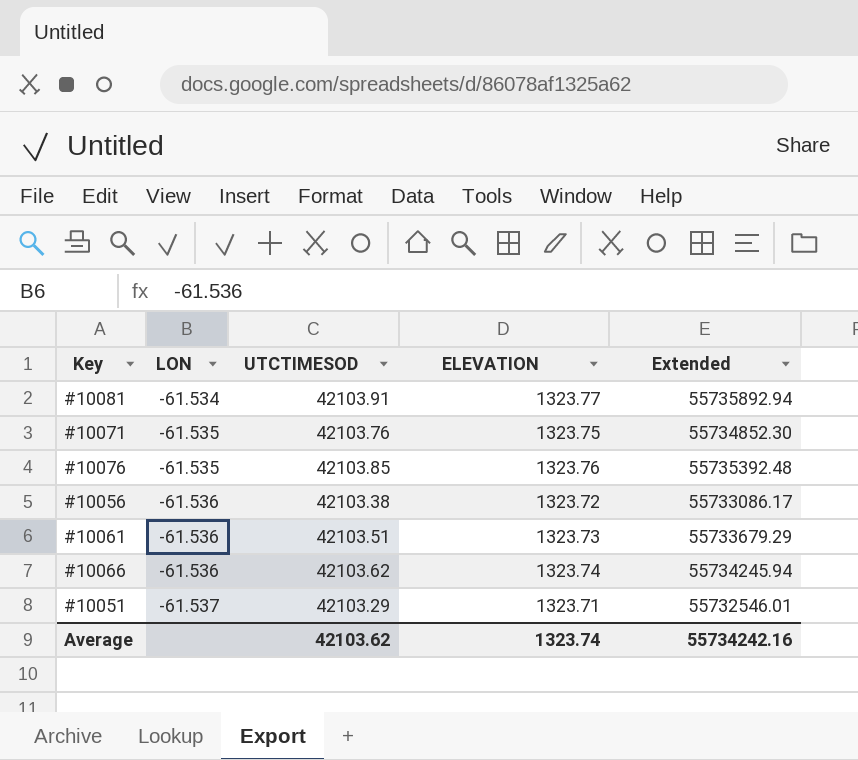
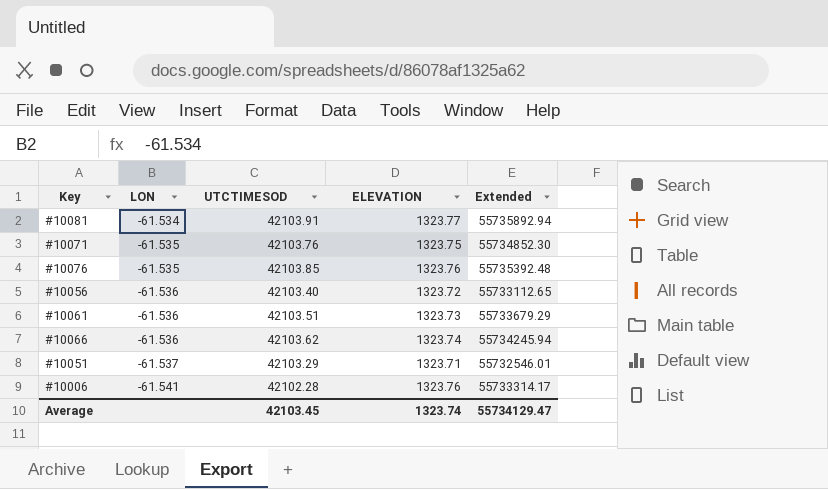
#10056 | UTCTIMESOD: 42103.38 -> 42103.40
#10056 | Extended: 55733086.17 -> 55733112.65
row #10006: none -> -61.541 | 42102.28 | 1323.76 | 55733314.17
Average | UTCTIMESOD: 42103.62 -> 42103.45
Average | Extended: 55734242.16 -> 55734129.47

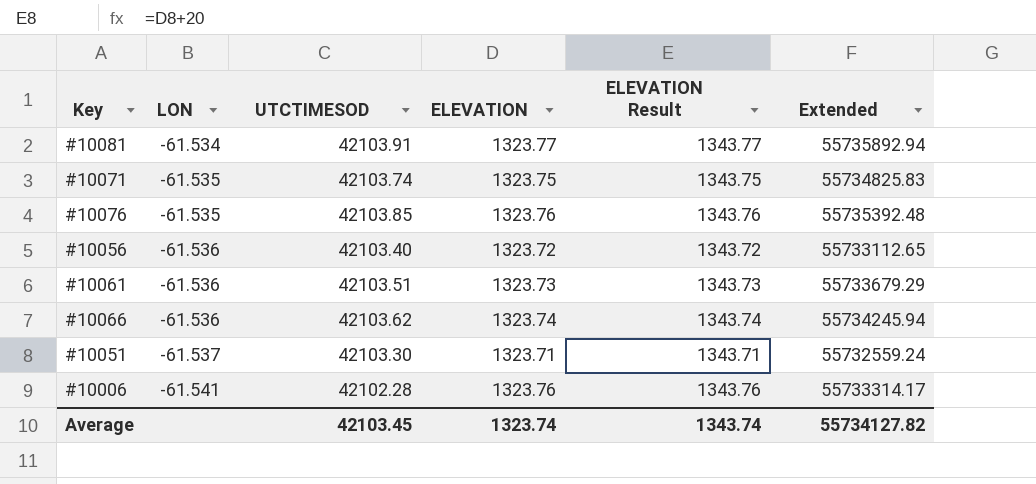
column ELEVATION Result | formula: none -> [ELEVATION] + 20
#10071 | UTCTIMESOD: 42103.76 -> 42103.74
#10071 | Extended: 55734852.30 -> 55734825.83
#10051 | UTCTIMESOD: 42103.29 -> 42103.30
#10051 | Extended: 55732546.01 -> 55732559.24
Average | Extended: 55734129.47 -> 55734127.82

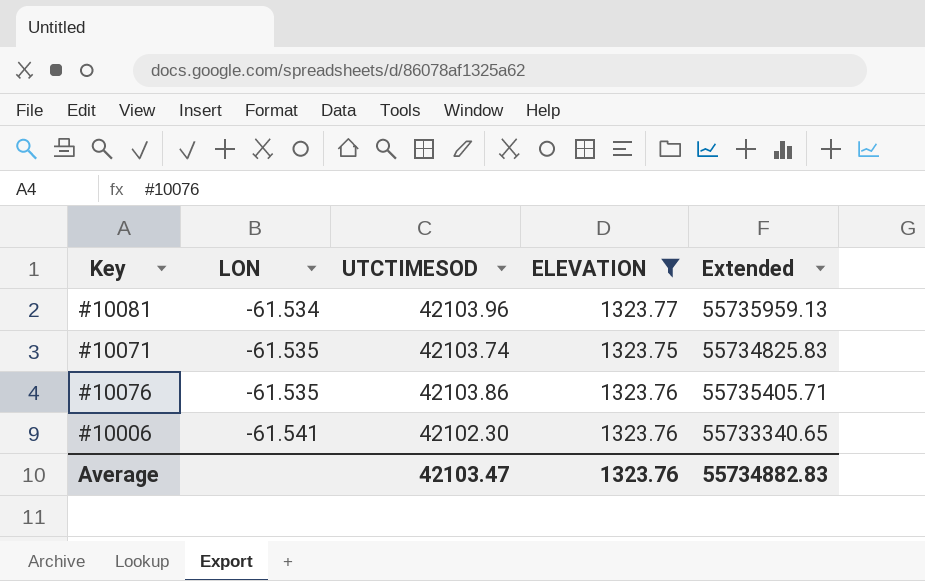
filter: none -> ELEVATION >= 1323.75
column ELEVATION Result | formula: [ELEVATION] + 20 -> none
#10081 | UTCTIMESOD: 42103.91 -> 42103.96
#10081 | Extended: 55735892.94 -> 55735959.13
#10076 | UTCTIMESOD: 42103.85 -> 42103.86
#10076 | Extended: 55735392.48 -> 55735405.71
#10006 | UTCTIMESOD: 42102.28 -> 42102.30
#10006 | Extended: 55733314.17 -> 55733340.65
Average | UTCTIMESOD: 42103.45 -> 42103.47
Average | ELEVATION: 1323.74 -> 1323.76
Average | Extended: 55734127.82 -> 55734882.83

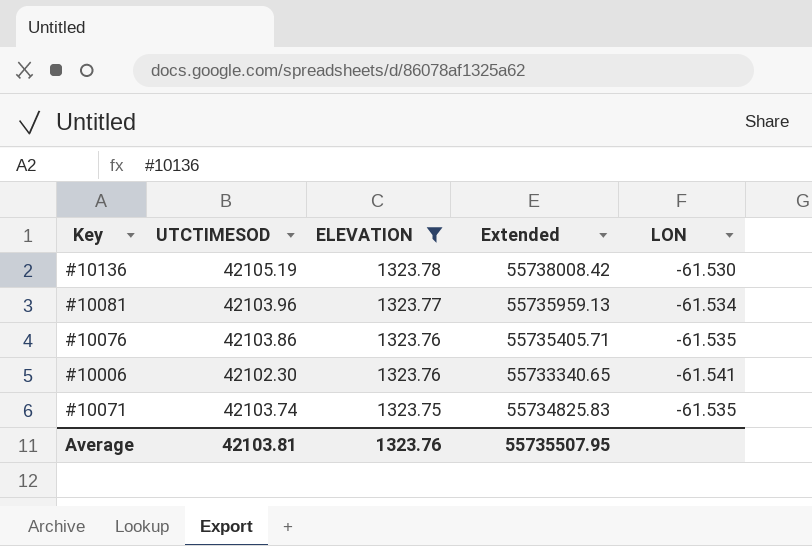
row order: LON descending -> ELEVATION descending
column LON | position: 2 -> 5
row #10136: none -> 42105.19 | 1323.78 | 55738008.42 | -61.530
Average | UTCTIMESOD: 42103.47 -> 42103.81
Average | Extended: 55734882.83 -> 55735507.95

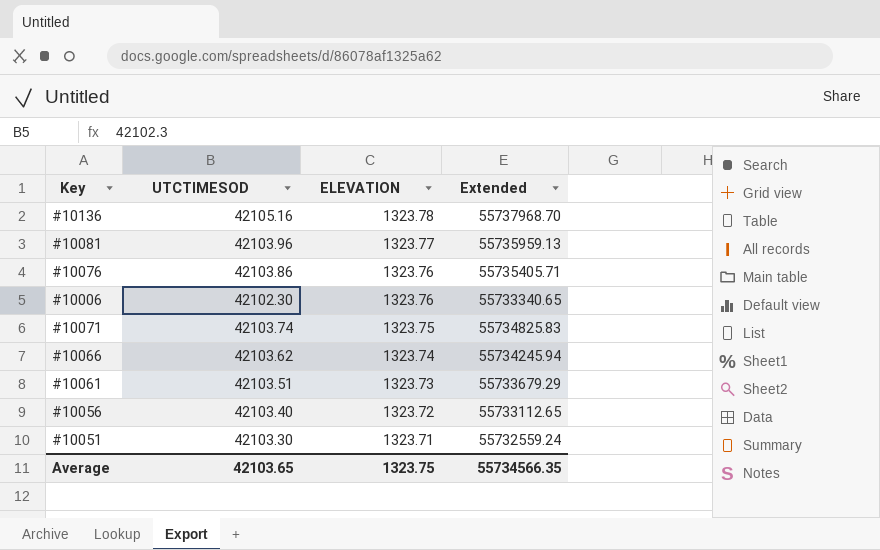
filter: ELEVATION >= 1323.75 -> none
column LON | position: 5 -> none
#10136 | UTCTIMESOD: 42105.19 -> 42105.16
#10136 | Extended: 55738008.42 -> 55737968.70
Average | UTCTIMESOD: 42103.81 -> 42103.65
Average | ELEVATION: 1323.76 -> 1323.75
Average | Extended: 55735507.95 -> 55734566.35

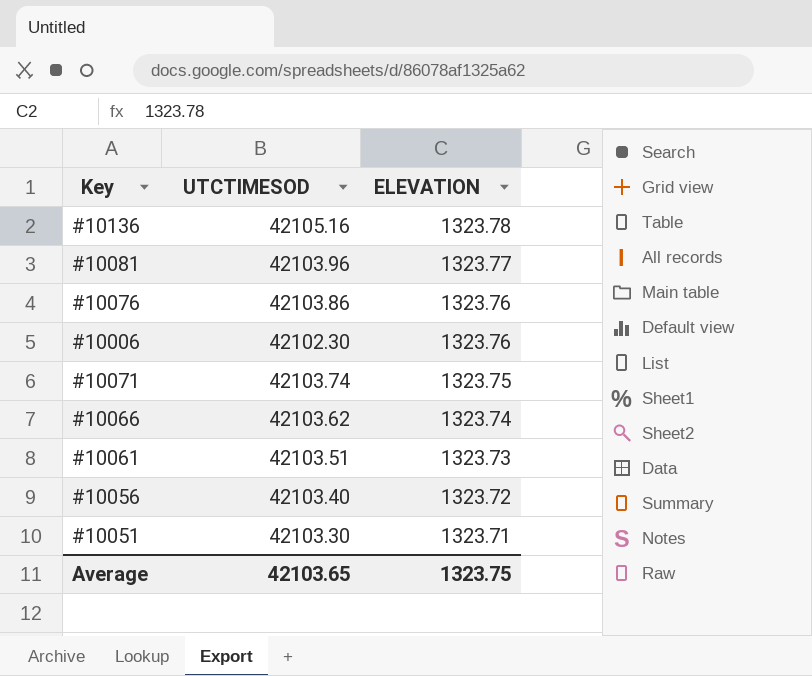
column Extended | formula: [UTCTIMESOD] * [ELEVATION] -> none

